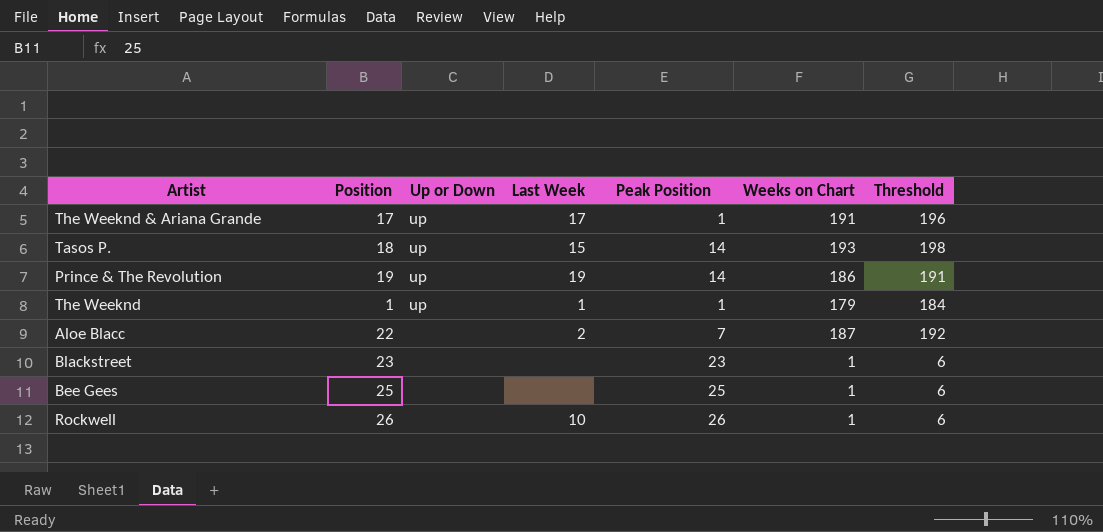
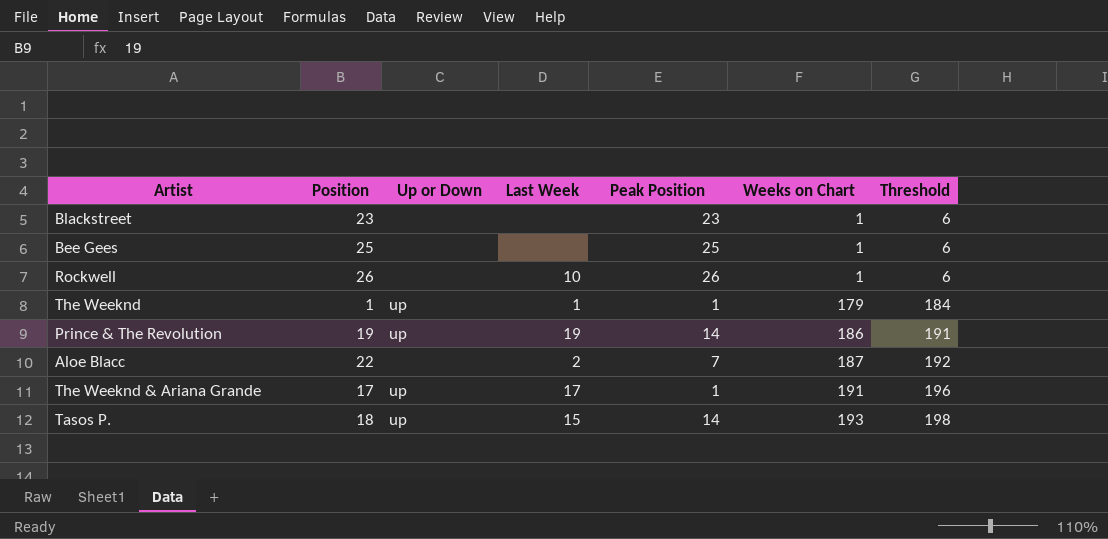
row order: none -> Weeks on Chart ascending

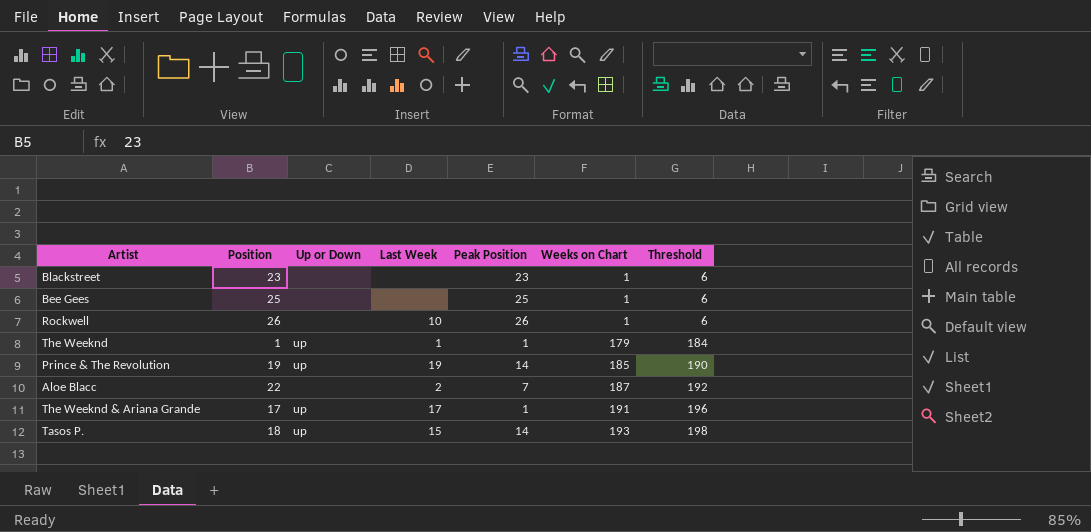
Prince & The Revolution | Weeks on Chart: 186 -> 185
Prince & The Revolution | Threshold: 191 -> 190

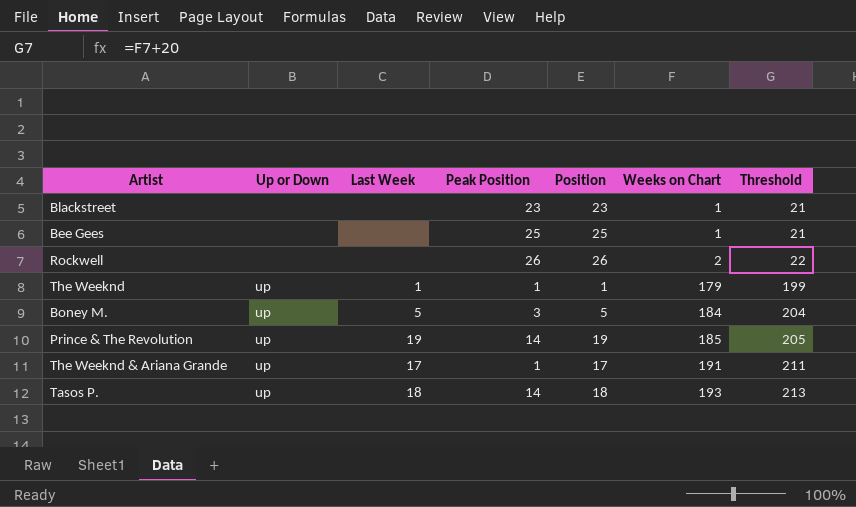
column Position | position: 2 -> 5
column Threshold | formula: [Weeks on Chart] + 5 -> [Weeks on Chart] + 20
row Aloe Blacc: 22 | none | 2 | 7 | 187 | 192 -> none
Rockwell | Last Week: 10 -> none
Rockwell | Weeks on Chart: 1 -> 2
row Boney M.: none -> up | 5 | 3 | 5 | 184 | 204
Tasos P. | Last Week: 15 -> 18

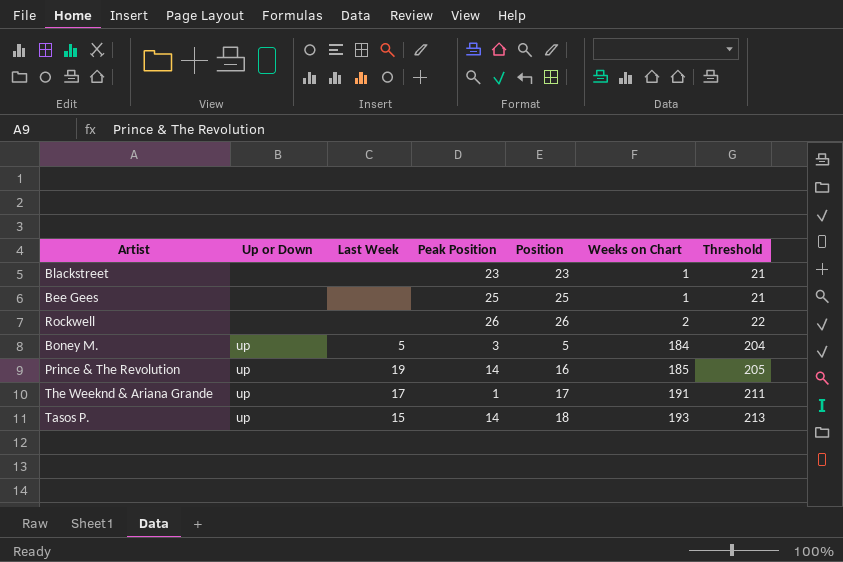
row The Weeknd: up | 1 | 1 | 1 | 179 | 199 -> none
Prince & The Revolution | Position: 19 -> 16
Tasos P. | Last Week: 18 -> 15

